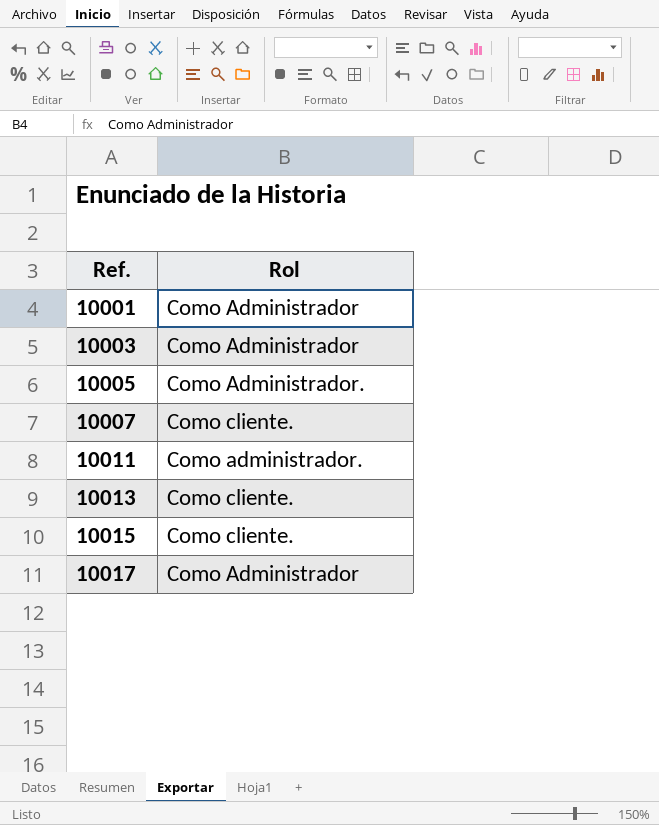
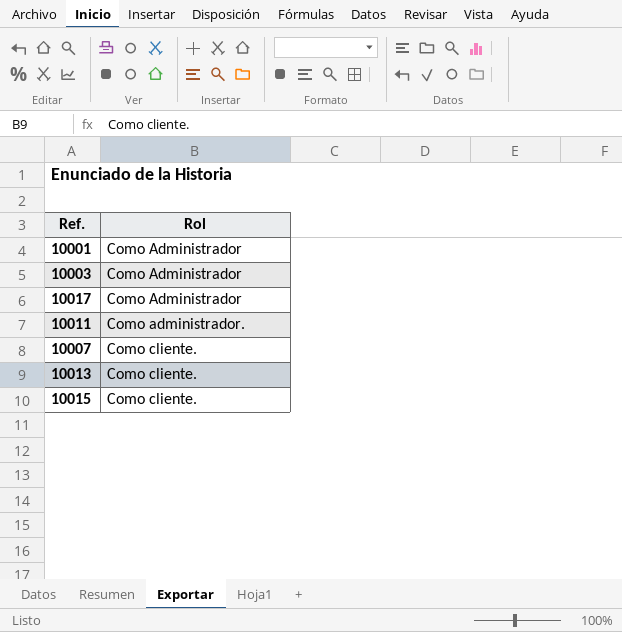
row order: Ref. ascending -> Rol ascending
row 10005: Como Administrador. -> none

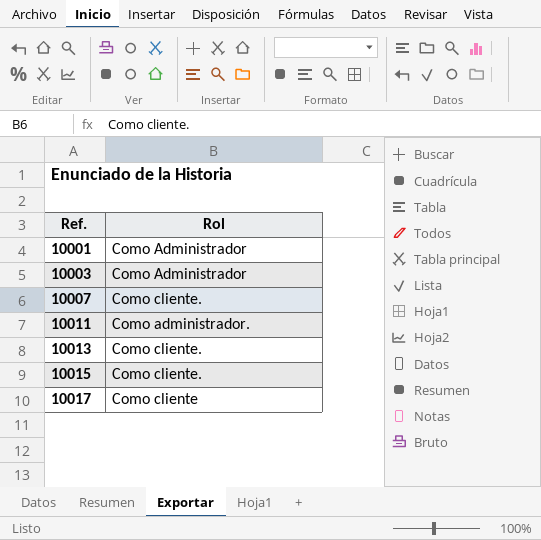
row order: Rol ascending -> Ref. ascending
10017 | Rol: Como Administrador -> Como cliente

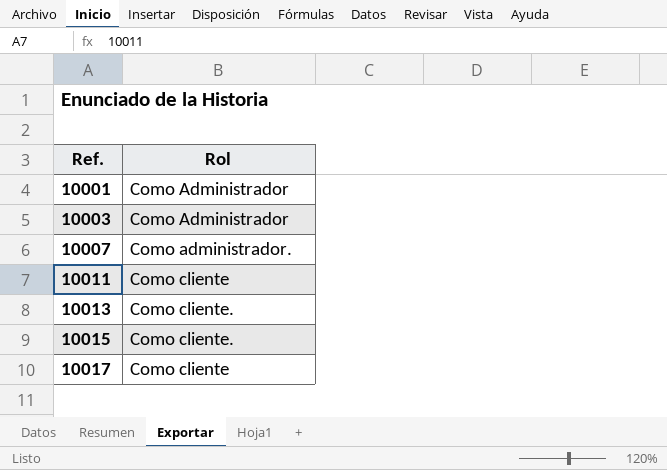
10007 | Rol: Como cliente. -> Como administrador.
10011 | Rol: Como administrador. -> Como cliente

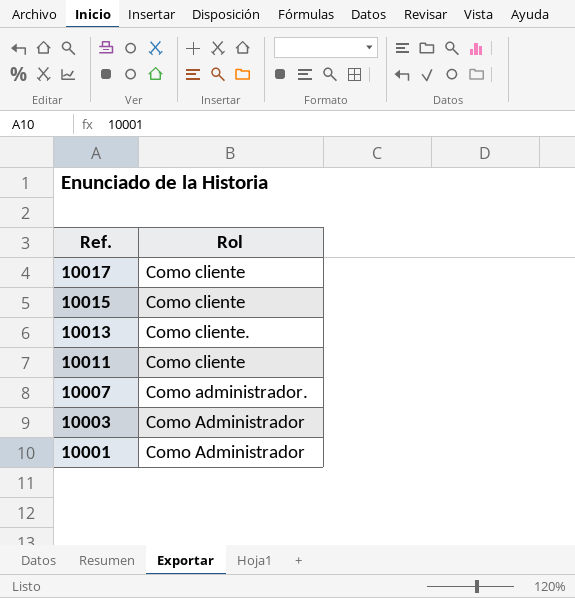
row order: Ref. ascending -> Ref. descending
10015 | Rol: Como cliente. -> Como cliente

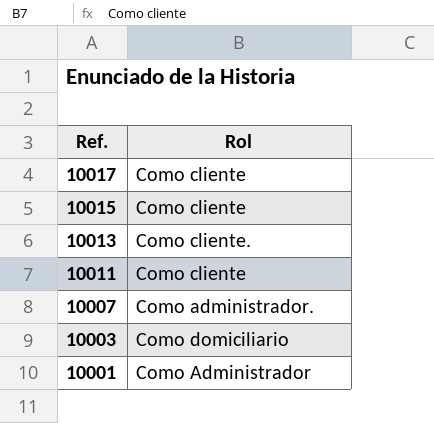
10003 | Rol: Como Administrador -> Como domiciliario

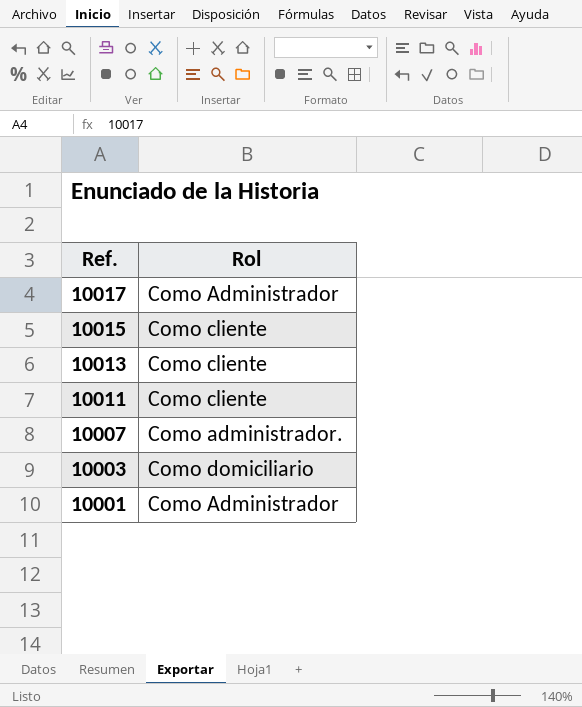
10017 | Rol: Como cliente -> Como Administrador
10013 | Rol: Como cliente. -> Como cliente

